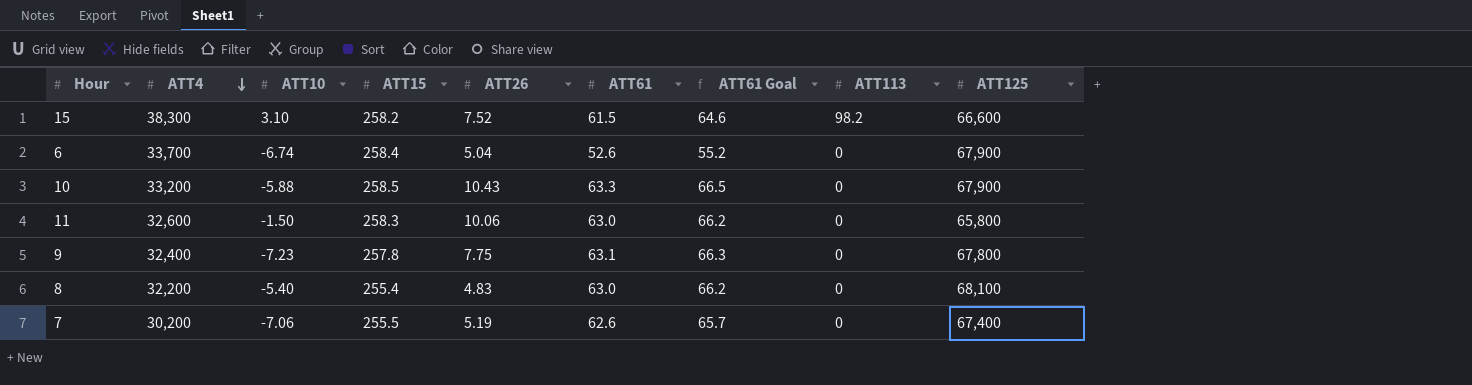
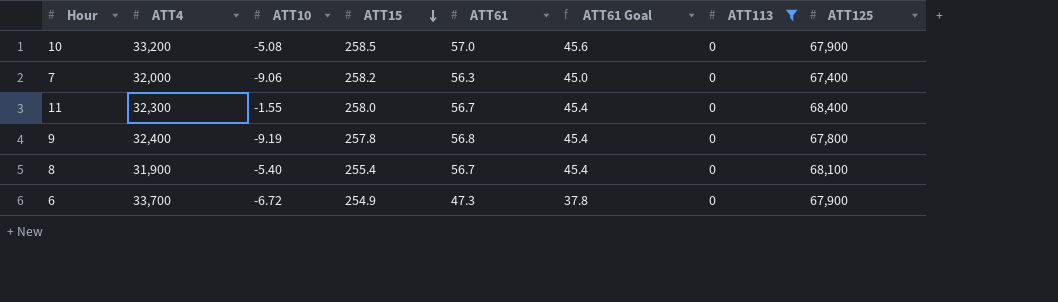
filter: none -> ATT113 = 0
row order: ATT4 descending -> ATT15 descending
column ATT26 | position: 5 -> none
column ATT61 Goal | formula: [ATT61] * 1.05 -> [ATT61] * 0.8
10 | ATT10: -5.88 -> -5.08
10 | ATT61: 63.3 -> 57.0
7 | ATT4: 30,200 -> 32,000
7 | ATT10: -7.06 -> -9.06
7 | ATT15: 255.5 -> 258.2
7 | ATT61: 62.6 -> 56.3
11 | ATT4: 32,600 -> 32,300
11 | ATT10: -1.50 -> -1.55
11 | ATT15: 258.3 -> 258.0
11 | ATT61: 63.0 -> 56.7
11 | ATT125: 65,800 -> 68,400
9 | ATT10: -7.23 -> -9.19
9 | ATT61: 63.1 -> 56.8
8 | ATT4: 32,200 -> 31,900
8 | ATT61: 63.0 -> 56.7
6 | ATT10: -6.74 -> -6.72
6 | ATT15: 258.4 -> 254.9
6 | ATT61: 52.6 -> 47.3

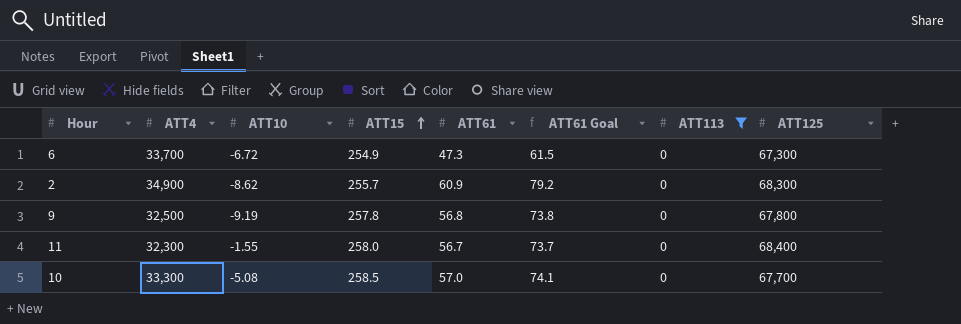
row order: ATT15 descending -> ATT15 ascending
column ATT61 Goal | formula: [ATT61] * 0.8 -> [ATT61] * 1.3
row 7: 32,000 | -9.06 | 258.2 | 56.3 | 45.0 | 0 | 67,400 -> none
row 8: 31,900 | -5.40 | 255.4 | 56.7 | 45.4 | 0 | 68,100 -> none
6 | ATT125: 67,900 -> 67,300
row 2: none -> 34,900 | -8.62 | 255.7 | 60.9 | 79.2 | 0 | 68,300
9 | ATT4: 32,400 -> 32,500
10 | ATT4: 33,200 -> 33,300
10 | ATT125: 67,900 -> 67,700

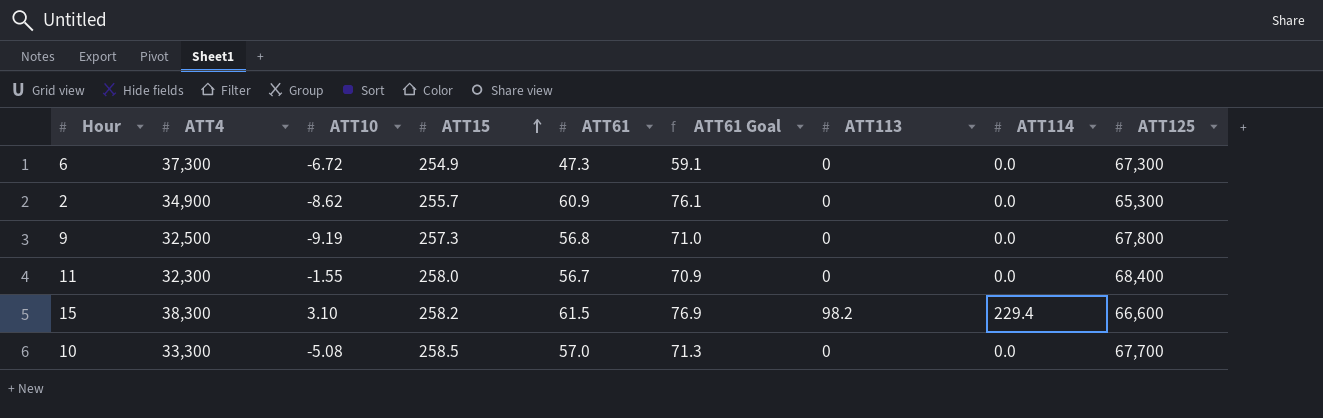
filter: ATT113 = 0 -> none
column ATT61 Goal | formula: [ATT61] * 1.3 -> [ATT61] * 1.25
column ATT114 | position: none -> 8
6 | ATT4: 33,700 -> 37,300
2 | ATT125: 68,300 -> 65,300
9 | ATT15: 257.8 -> 257.3

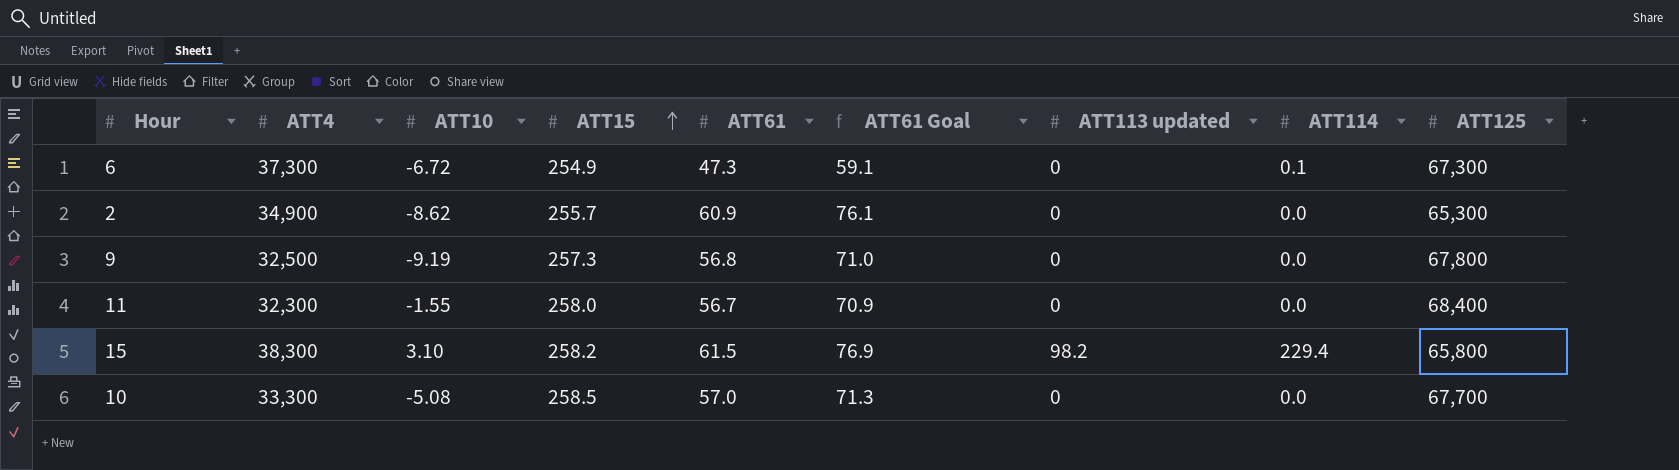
column name: ATT113 -> ATT113 updated
6 | ATT114: 0.0 -> 0.1
15 | ATT125: 66,600 -> 65,800

